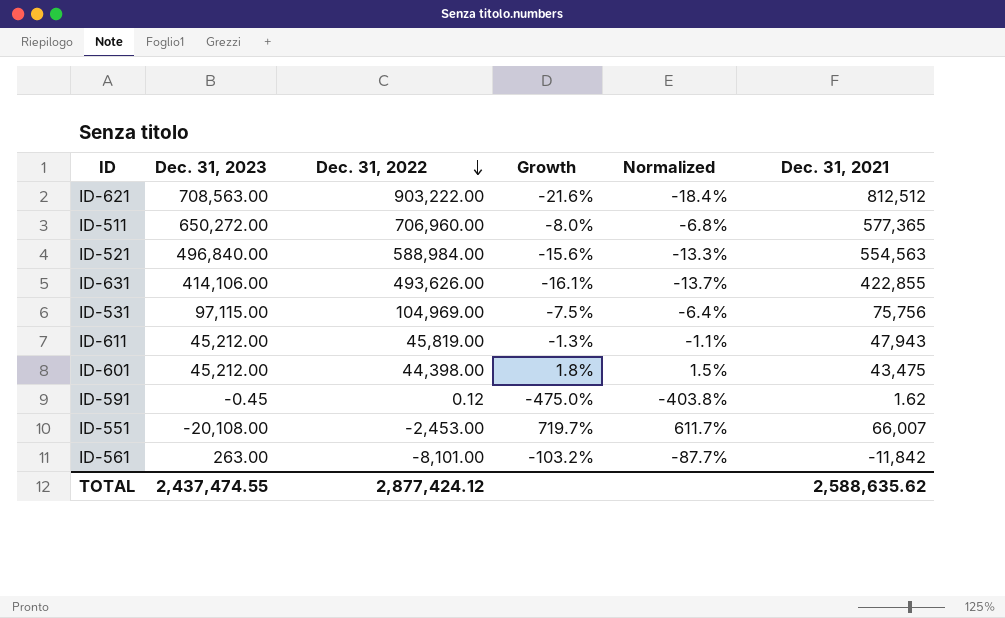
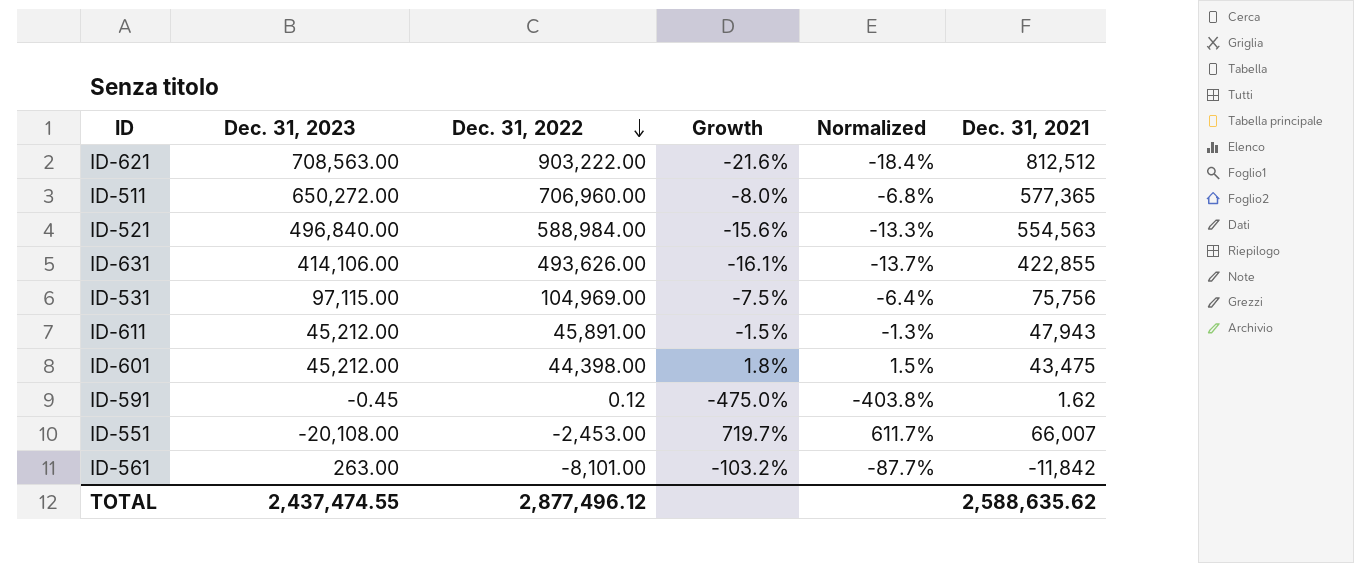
ID-611 | Dec. 31, 2022: 45,819.00 -> 45,891.00
ID-611 | Growth: -1.3% -> -1.5%
ID-611 | Normalized: -1.1% -> -1.3%
TOTAL | Dec. 31, 2022: 2,877,424.12 -> 2,877,496.12

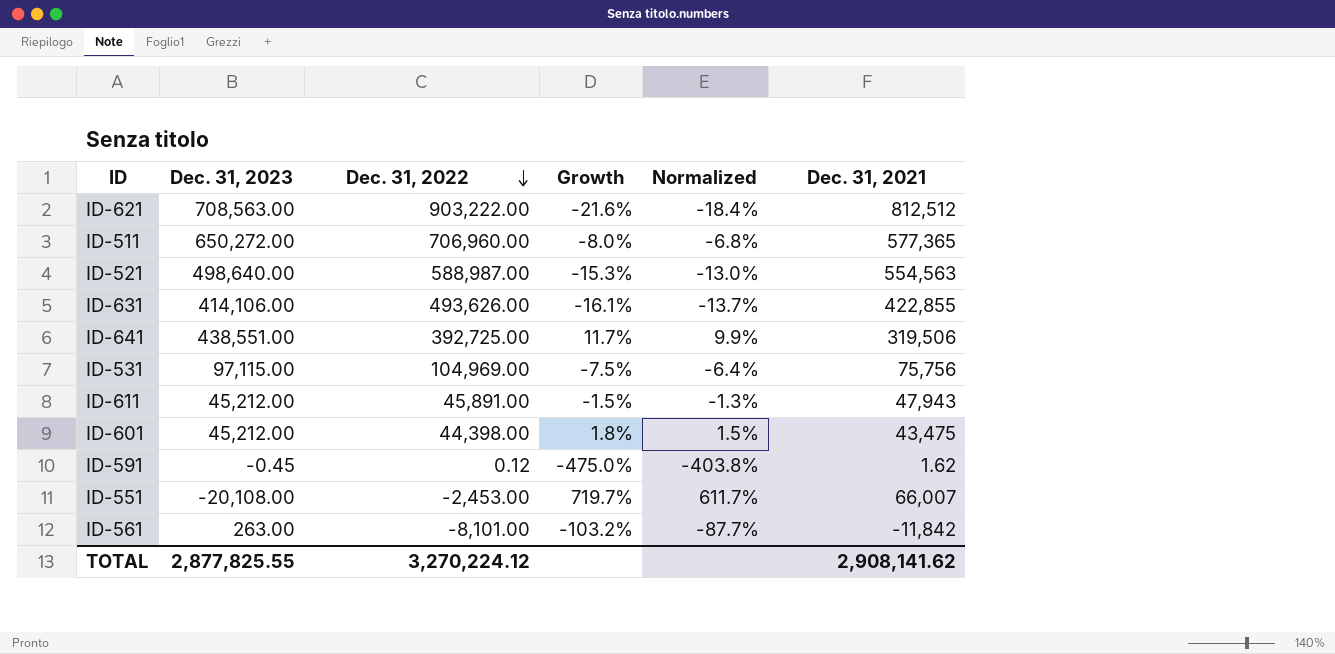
ID-521 | Dec. 31, 2023: 496,840.00 -> 498,640.00
ID-521 | Dec. 31, 2022: 588,984.00 -> 588,987.00
ID-521 | Growth: -15.6% -> -15.3%
ID-521 | Normalized: -13.3% -> -13.0%
row ID-641: none -> 438,551.00 | 392,725.00 | 11.7% | 9.9% | 319,506
TOTAL | Dec. 31, 2023: 2,437,474.55 -> 2,877,825.55
TOTAL | Dec. 31, 2022: 2,877,496.12 -> 3,270,224.12
TOTAL | Dec. 31, 2021: 2,588,635.62 -> 2,908,141.62

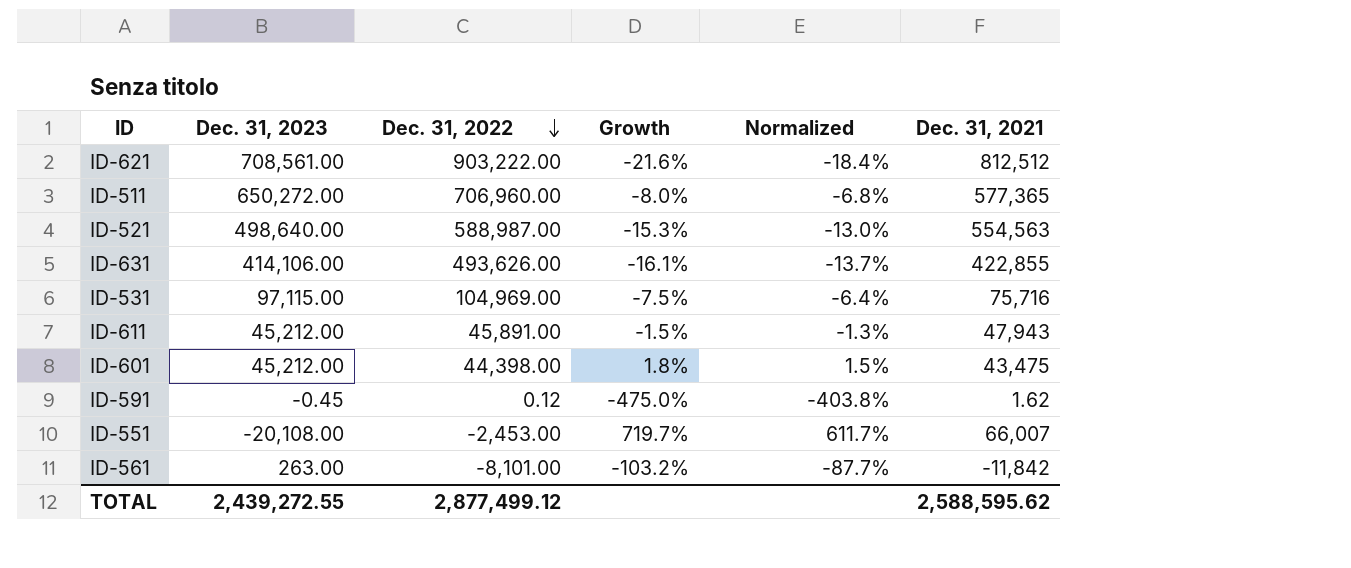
row ID-641: 438,551.00 | 392,725.00 | 11.7% | 9.9% | 319,506 -> none
ID-621 | Dec. 31, 2023: 708,563.00 -> 708,561.00
ID-531 | Dec. 31, 2021: 75,756 -> 75,716
TOTAL | Dec. 31, 2023: 2,877,825.55 -> 2,439,272.55
TOTAL | Dec. 31, 2022: 3,270,224.12 -> 2,877,499.12
TOTAL | Dec. 31, 2021: 2,908,141.62 -> 2,588,595.62

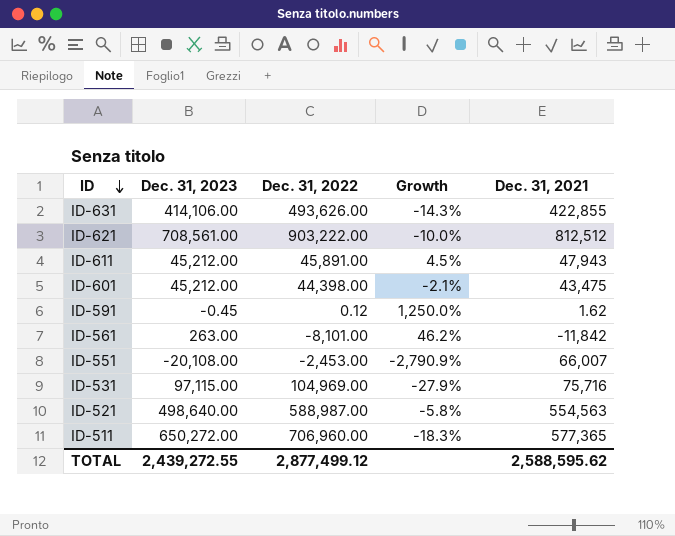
row order: Dec. 31, 2022 descending -> ID descending
column Normalized | formula: [Growth] * 0.85 -> none
column Growth | formula: ([Dec. 31, 2023] - [Dec. 31, 2022]) / [Dec. 31, 2022] -> ([Dec. 31, 2021] - [Dec. 31, 2022]) / [Dec. 31, 2022]

